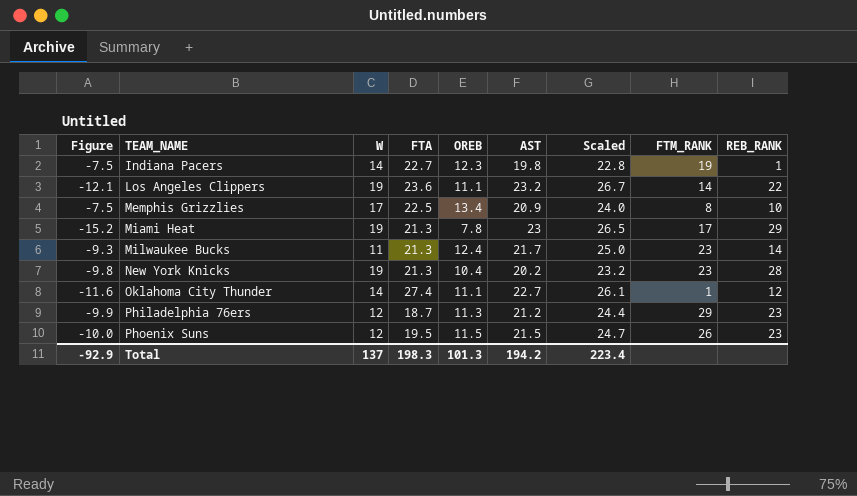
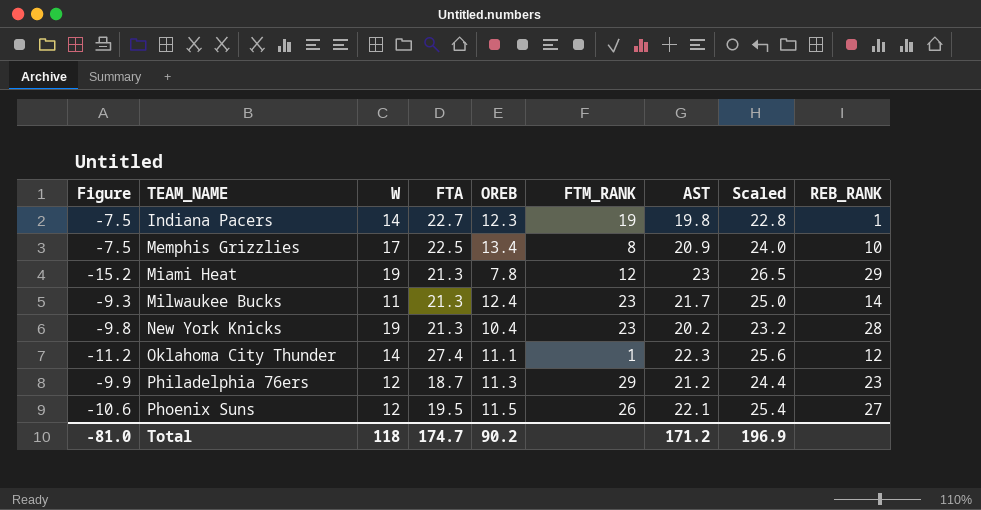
column FTM_RANK | position: 8 -> 6
row Los Angeles Clippers: -12.1 | 19 | 23.6 | 11.1 | 23.2 | 26.7 | 14 | 22 -> none
Miami Heat | FTM_RANK: 17 -> 12
Oklahoma City Thunder | Figure: -11.6 -> -11.2
Oklahoma City Thunder | AST: 22.7 -> 22.3
Oklahoma City Thunder | Scaled: 26.1 -> 25.6
Phoenix Suns | Figure: -10.0 -> -10.6
Phoenix Suns | AST: 21.5 -> 22.1
Phoenix Suns | Scaled: 24.7 -> 25.4
Phoenix Suns | REB_RANK: 23 -> 27
Total | Figure: -92.9 -> -81.0
Total | W: 137 -> 118
Total | FTA: 198.3 -> 174.7
Total | OREB: 101.3 -> 90.2
Total | AST: 194.2 -> 171.2
Total | Scaled: 223.4 -> 196.9

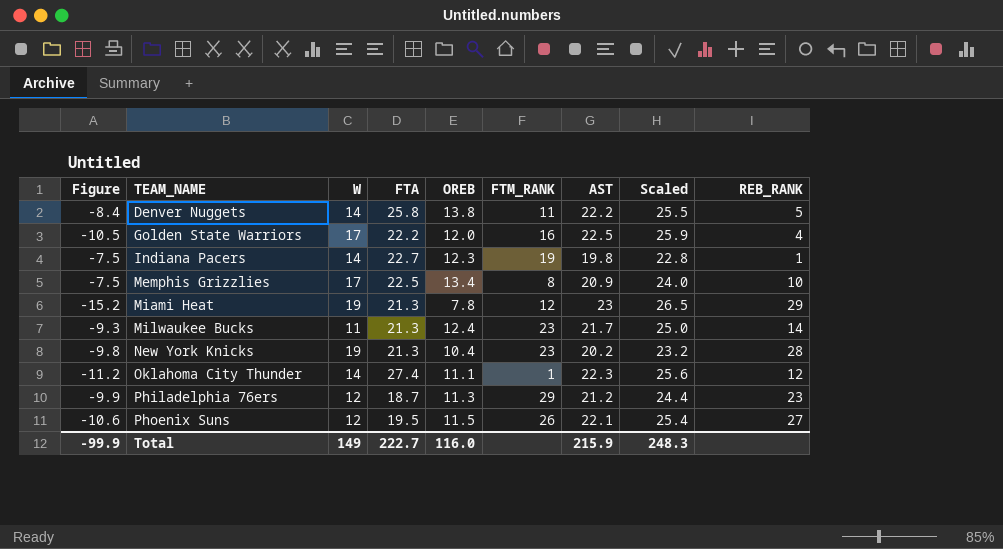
row Denver Nuggets: none -> -8.4 | 14 | 25.8 | 13.8 | 11 | 22.2 | 25.5 | 5
row Golden State Warriors: none -> -10.5 | 17 | 22.2 | 12.0 | 16 | 22.5 | 25.9 | 4
Total | Figure: -81.0 -> -99.9
Total | W: 118 -> 149
Total | FTA: 174.7 -> 222.7
Total | OREB: 90.2 -> 116.0
Total | AST: 171.2 -> 215.9
Total | Scaled: 196.9 -> 248.3

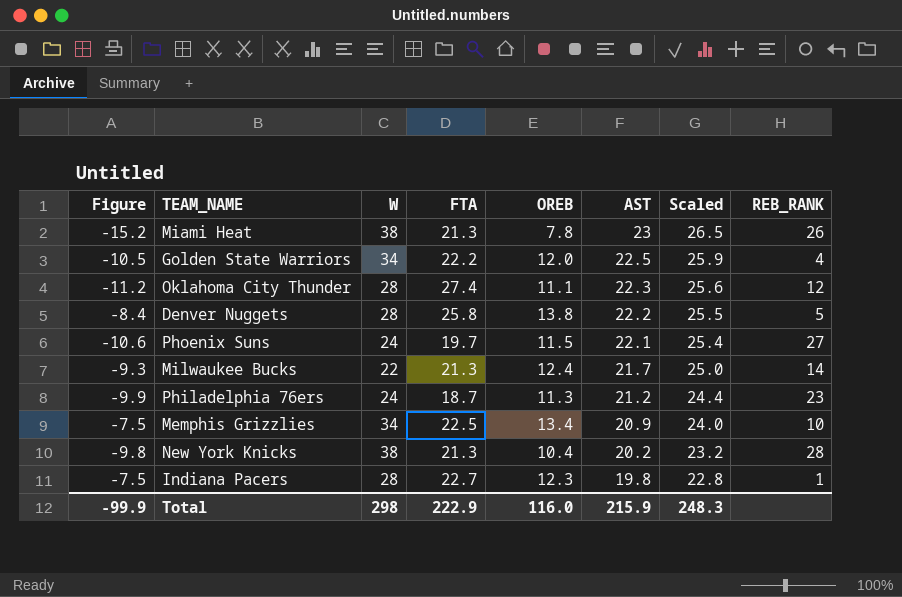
row order: TEAM_NAME ascending -> AST descending
column FTM_RANK | position: 6 -> none
Miami Heat | W: 19 -> 38
Miami Heat | REB_RANK: 29 -> 26
Golden State Warriors | W: 17 -> 34
Oklahoma City Thunder | W: 14 -> 28
Denver Nuggets | W: 14 -> 28
Phoenix Suns | W: 12 -> 24
Phoenix Suns | FTA: 19.5 -> 19.7
Milwaukee Bucks | W: 11 -> 22
Philadelphia 76ers | W: 12 -> 24
Memphis Grizzlies | W: 17 -> 34
New York Knicks | W: 19 -> 38
Indiana Pacers | W: 14 -> 28
Total | W: 149 -> 298
Total | FTA: 222.7 -> 222.9

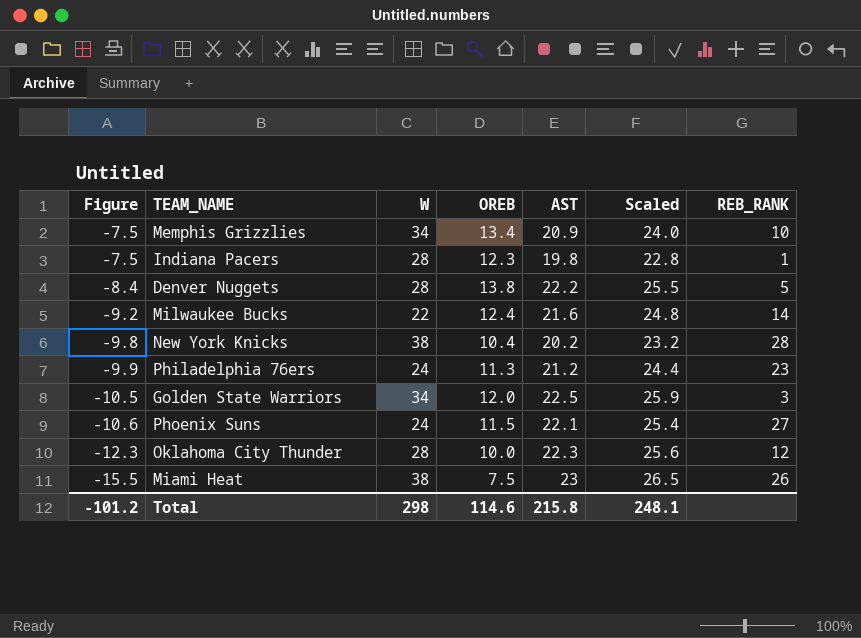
row order: AST descending -> Figure descending
column FTA | position: 4 -> none
Milwaukee Bucks | Figure: -9.3 -> -9.2
Milwaukee Bucks | AST: 21.7 -> 21.6
Milwaukee Bucks | Scaled: 25.0 -> 24.8
Golden State Warriors | REB_RANK: 4 -> 3
Oklahoma City Thunder | Figure: -11.2 -> -12.3
Oklahoma City Thunder | OREB: 11.1 -> 10.0
Miami Heat | Figure: -15.2 -> -15.5
Miami Heat | OREB: 7.8 -> 7.5
Total | Figure: -99.9 -> -101.2
Total | OREB: 116.0 -> 114.6
Total | AST: 215.9 -> 215.8
Total | Scaled: 248.3 -> 248.1

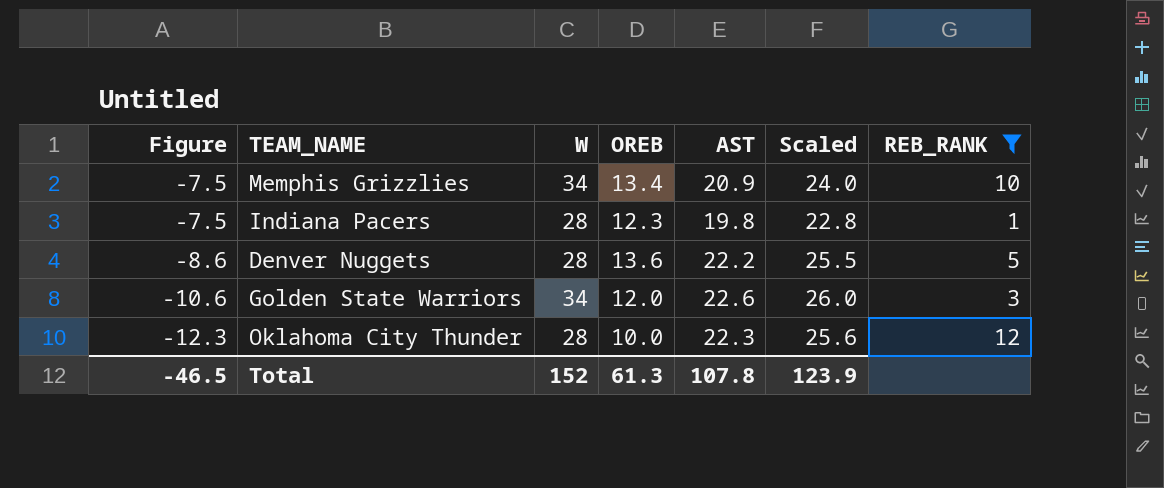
filter: none -> REB_RANK <= 12
Denver Nuggets | Figure: -8.4 -> -8.6
Denver Nuggets | OREB: 13.8 -> 13.6
Golden State Warriors | Figure: -10.5 -> -10.6
Golden State Warriors | AST: 22.5 -> 22.6
Golden State Warriors | Scaled: 25.9 -> 26.0
Total | Figure: -101.2 -> -46.5
Total | W: 298 -> 152
Total | OREB: 114.6 -> 61.3
Total | AST: 215.8 -> 107.8
Total | Scaled: 248.1 -> 123.9

